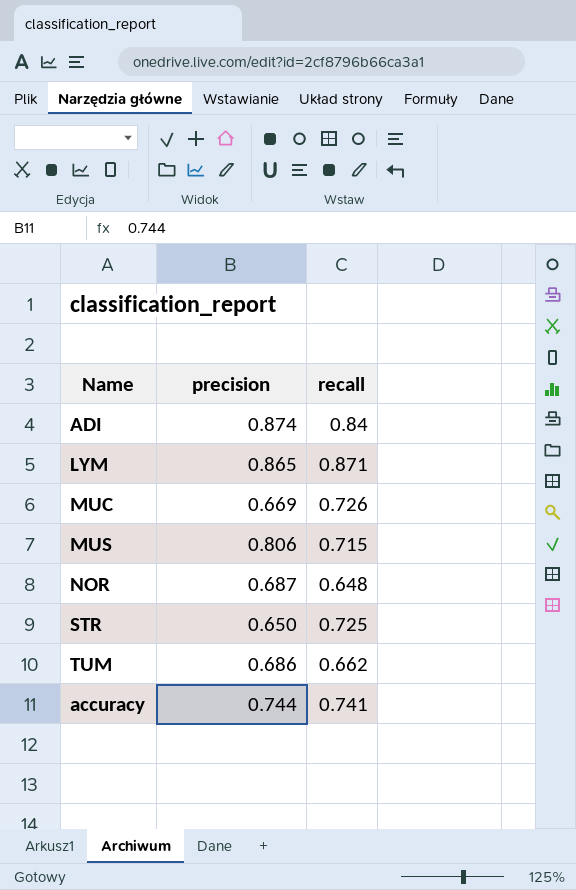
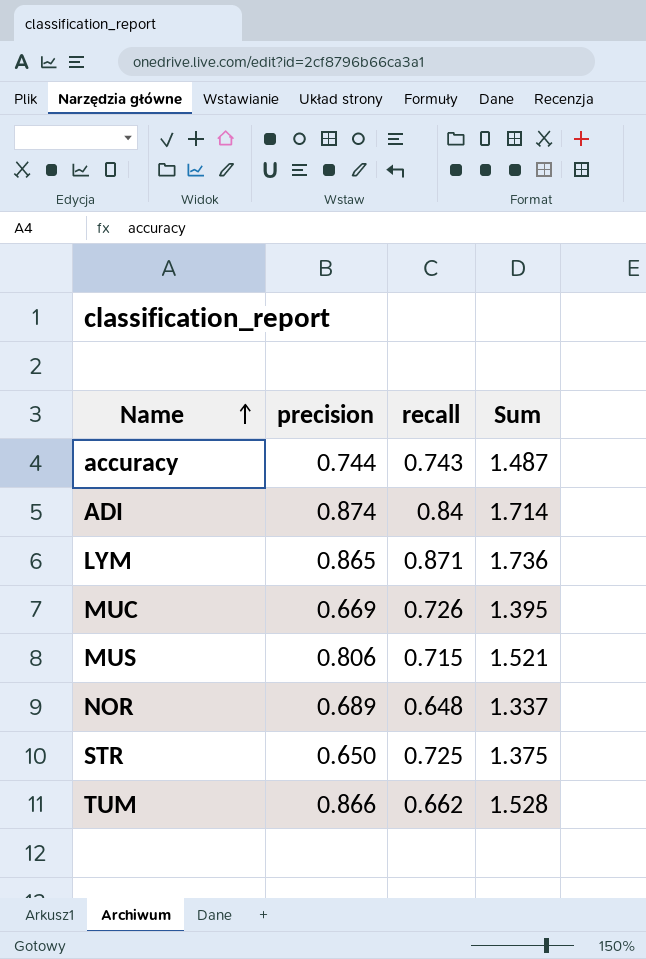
row order: none -> Name ascending
column Sum | formula: none -> [precision] + [recall]
accuracy | recall: 0.741 -> 0.743
NOR | precision: 0.687 -> 0.689
TUM | precision: 0.686 -> 0.866

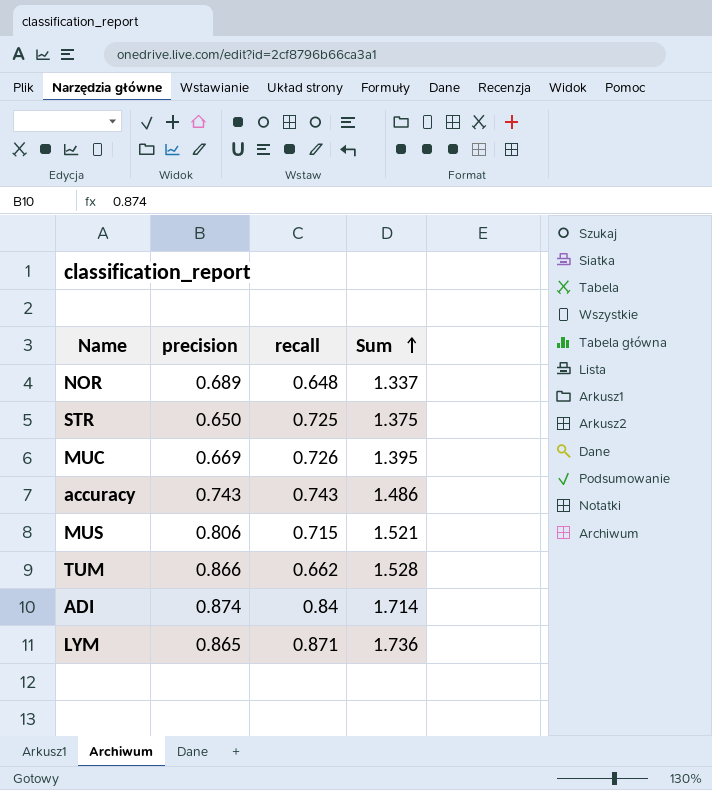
row order: Name ascending -> Sum ascending
accuracy | precision: 0.744 -> 0.743
accuracy | Sum: 1.487 -> 1.486

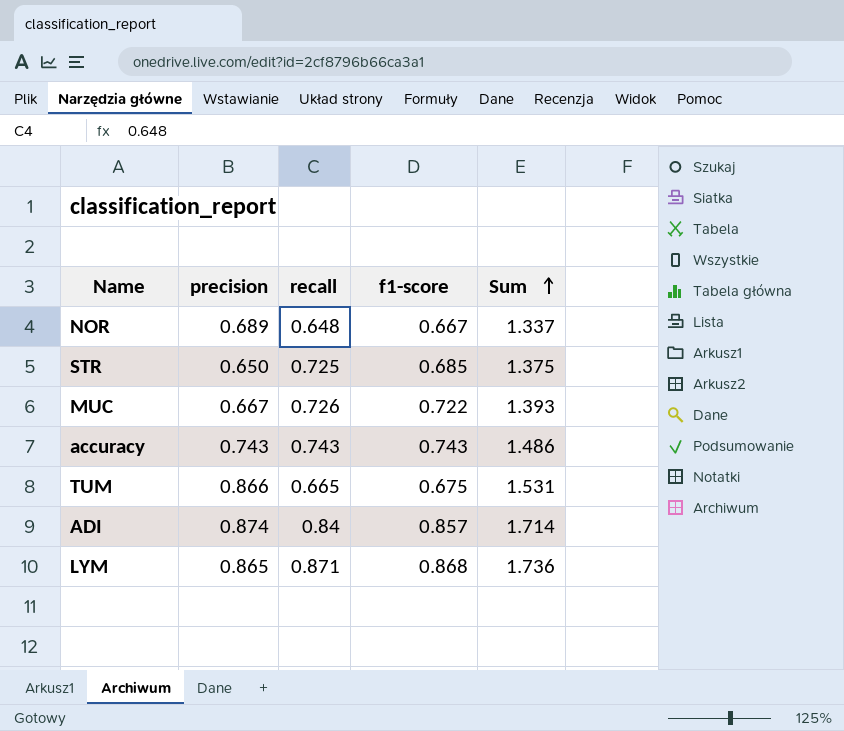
column f1-score | position: none -> 4
row MUS: 0.806 | 0.715 | 1.521 -> none
MUC | precision: 0.669 -> 0.667
MUC | Sum: 1.395 -> 1.393
TUM | recall: 0.662 -> 0.665
TUM | Sum: 1.528 -> 1.531

